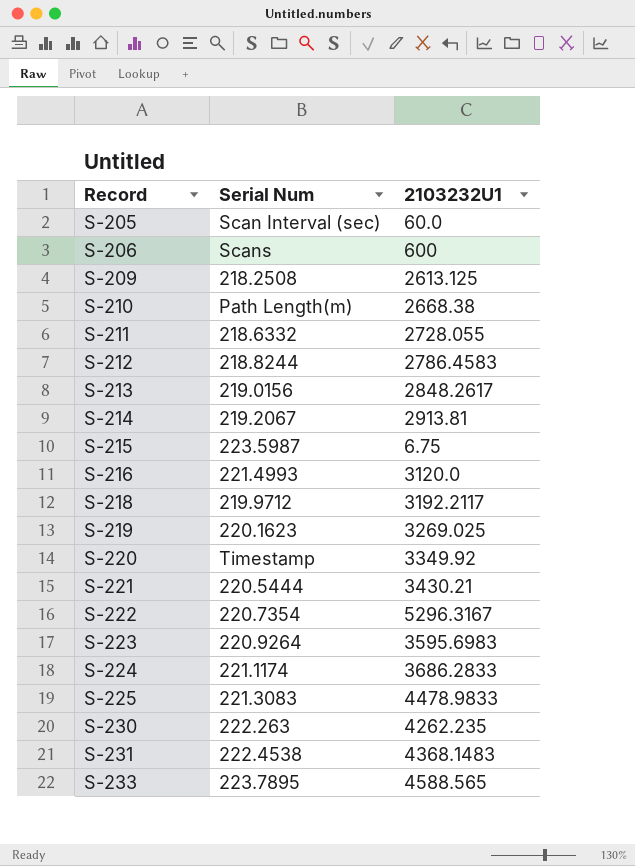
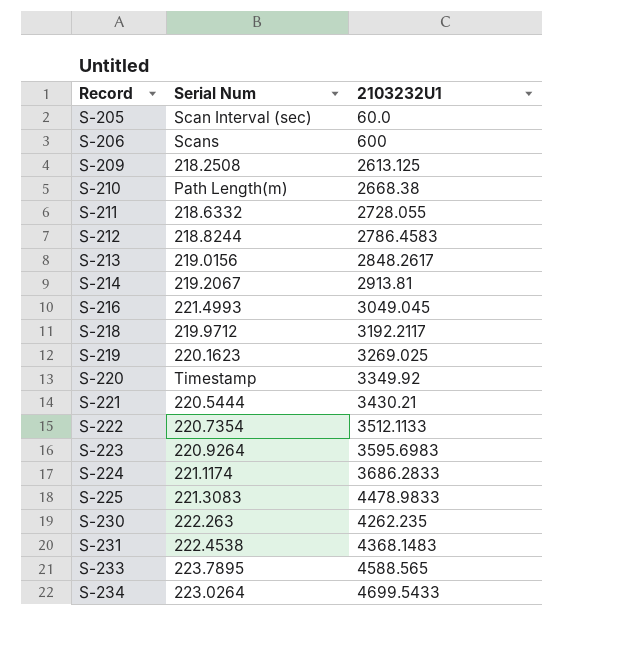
row S-215: 223.5987 | 6.75 -> none
S-216 | 2103232U1: 3120.0 -> 3049.045
S-222 | 2103232U1: 5296.3167 -> 3512.1133
row S-234: none -> 223.0264 | 4699.5433

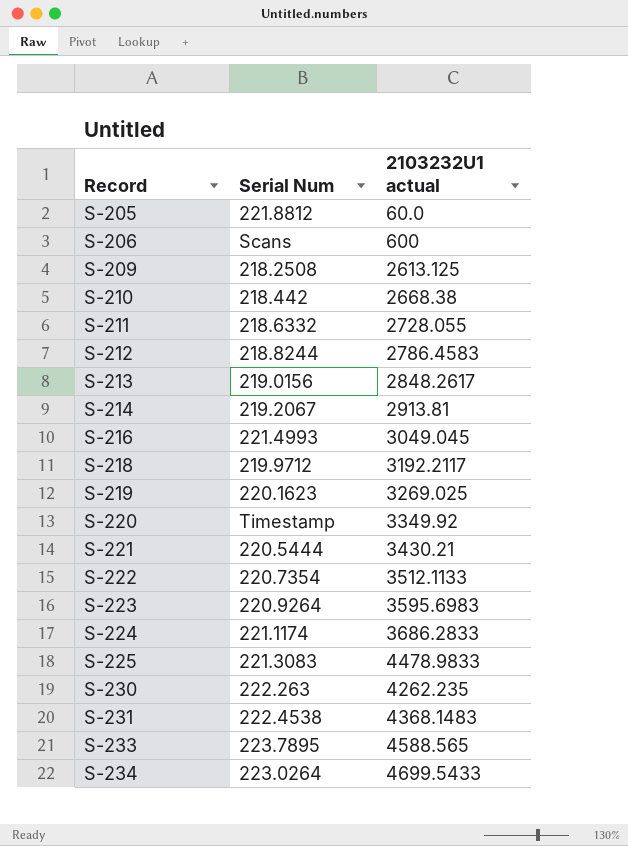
column name: 2103232U1 -> 2103232U1 actual
S-205 | Serial Num: Scan Interval (sec) -> 221.8812
S-210 | Serial Num: Path Length(m) -> 218.442

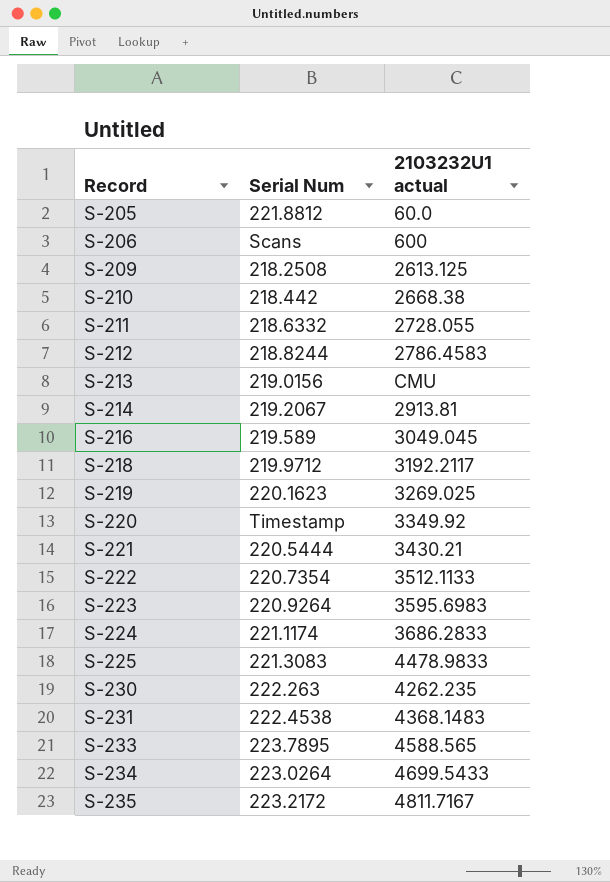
S-213 | 2103232U1 actual: 2848.2617 -> CMU
S-216 | Serial Num: 221.4993 -> 219.589
row S-235: none -> 223.2172 | 4811.7167

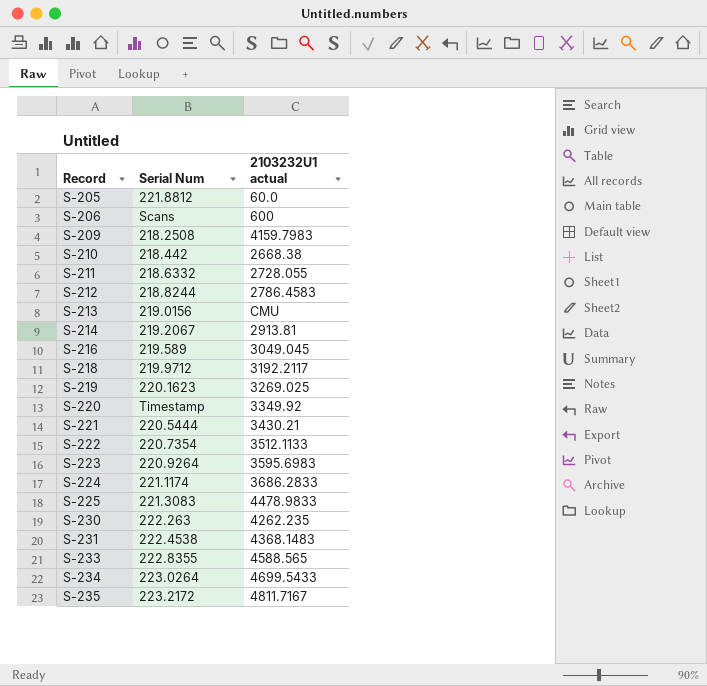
S-209 | 2103232U1 actual: 2613.125 -> 4159.7983
S-233 | Serial Num: 223.7895 -> 222.8355

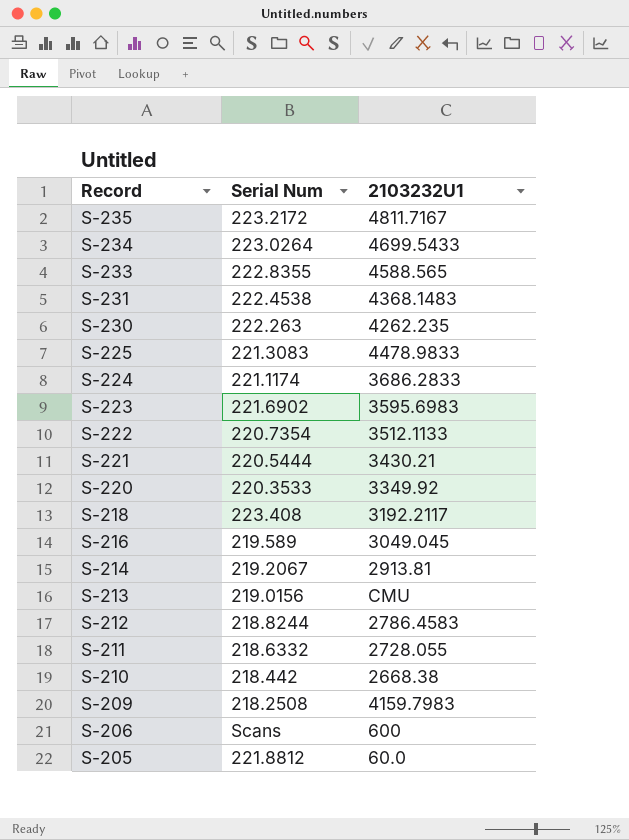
row order: Record ascending -> Record descending
column name: 2103232U1 actual -> 2103232U1
row S-219: 220.1623 | 3269.025 -> none
S-223 | Serial Num: 220.9264 -> 221.6902
S-220 | Serial Num: Timestamp -> 220.3533
S-218 | Serial Num: 219.9712 -> 223.408

